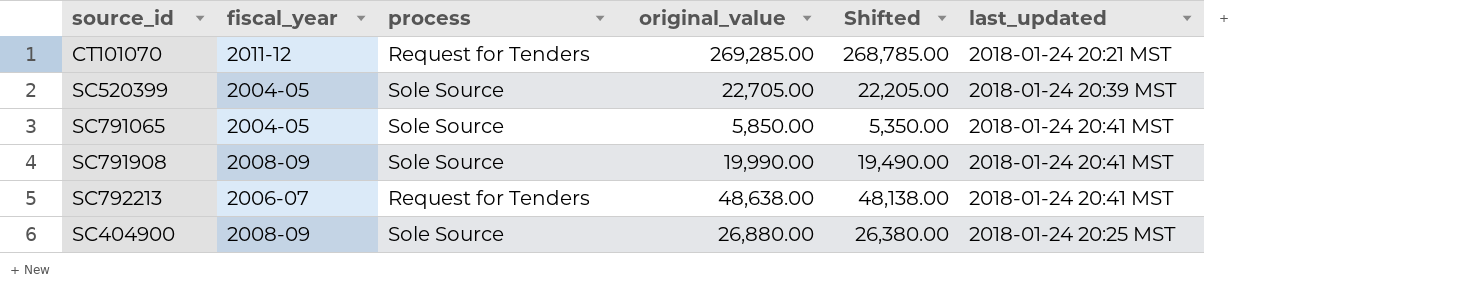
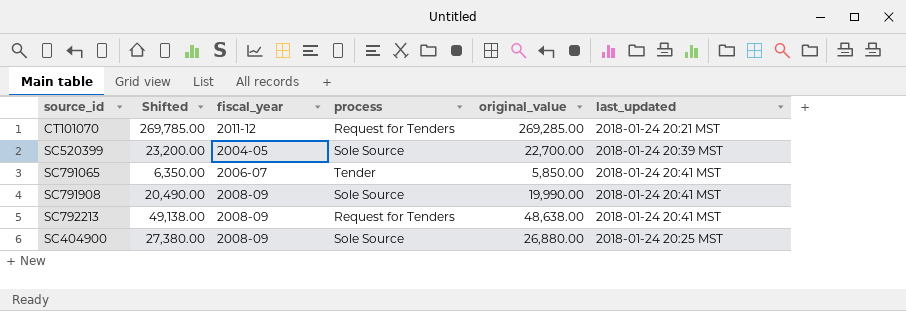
column Shifted | formula: [original_value] - 500 -> [original_value] + 500
column Shifted | position: 5 -> 2
SC520399 | original_value: 22,705.00 -> 22,700.00
SC791065 | fiscal_year: 2004-05 -> 2006-07
SC791065 | process: Sole Source -> Tender
SC792213 | fiscal_year: 2006-07 -> 2008-09

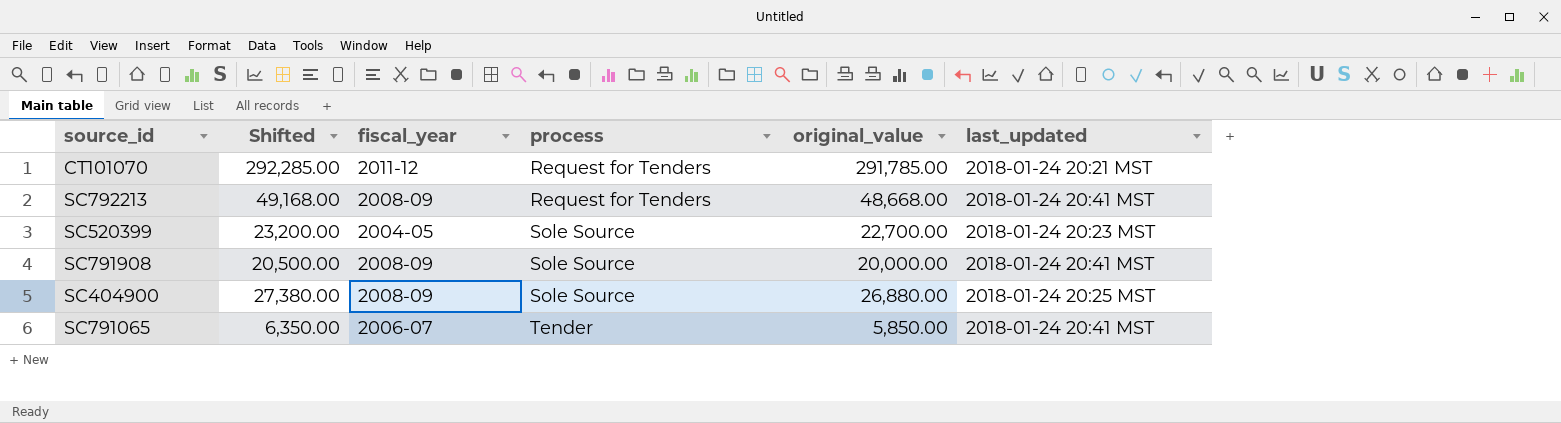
row order: none -> process ascending
CT101070 | Shifted: 269,785.00 -> 292,285.00
CT101070 | original_value: 269,285.00 -> 291,785.00
SC792213 | Shifted: 49,138.00 -> 49,168.00
SC792213 | original_value: 48,638.00 -> 48,668.00
SC520399 | last_updated: 2018-01-24 20:39 MST -> 2018-01-24 20:23 MST
SC791908 | Shifted: 20,490.00 -> 20,500.00
SC791908 | original_value: 19,990.00 -> 20,000.00

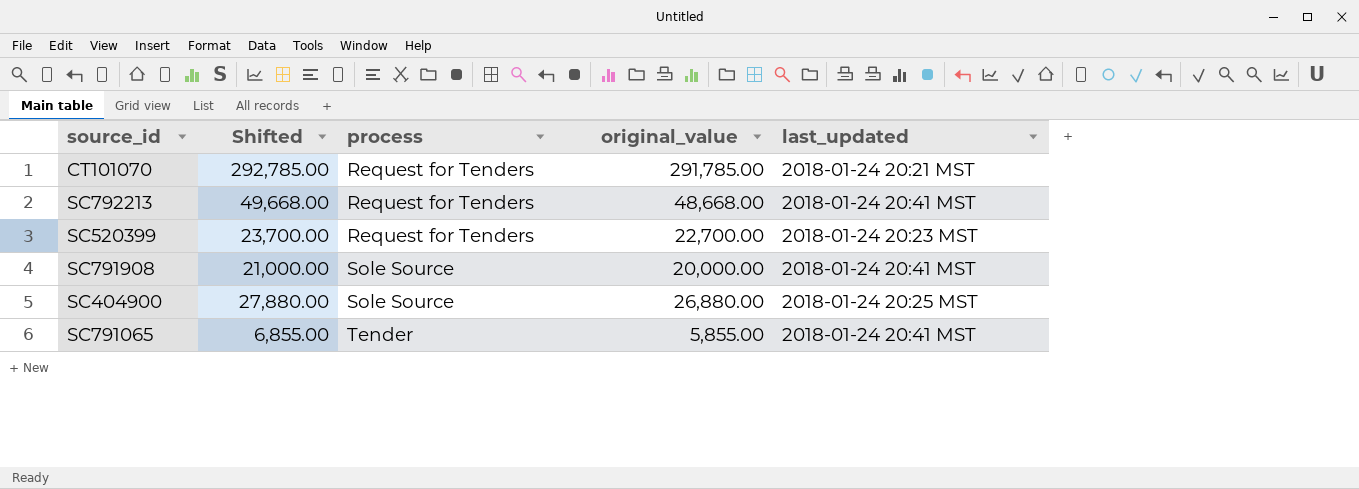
column fiscal_year | position: 3 -> none
column Shifted | formula: [original_value] + 500 -> [original_value] + 1000
SC520399 | process: Sole Source -> Request for Tenders
SC791065 | original_value: 5,850.00 -> 5,855.00

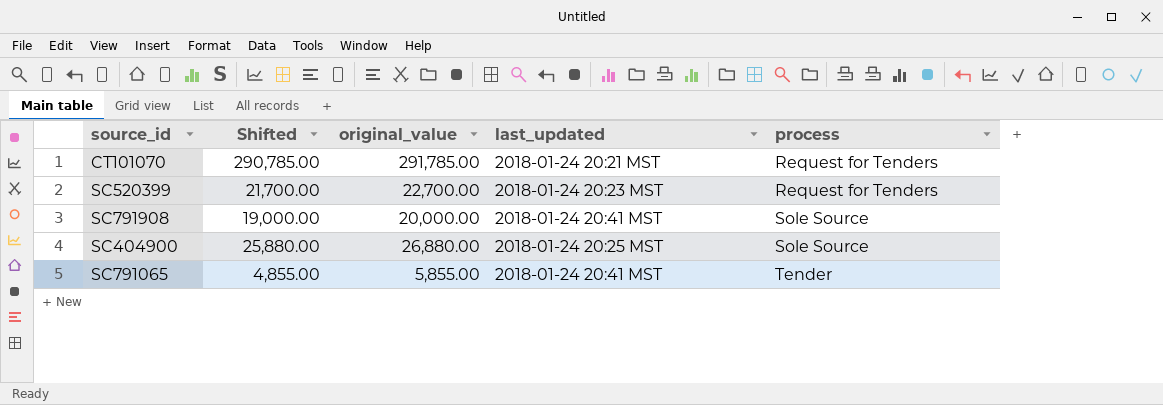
column Shifted | formula: [original_value] + 1000 -> [original_value] - 1000
column process | position: 3 -> 5
row SC792213: 49,668.00 | Request for Tenders | 48,668.00 | 2018-01-24 20:41 MST -> none

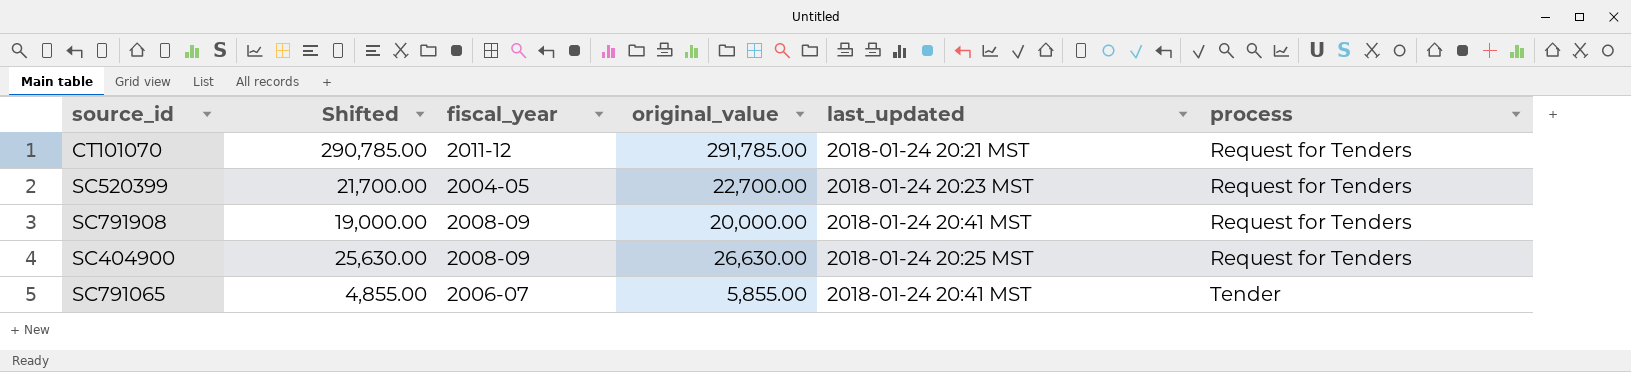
column fiscal_year | position: none -> 3
SC791908 | process: Sole Source -> Request for Tenders
SC404900 | Shifted: 25,880.00 -> 25,630.00
SC404900 | original_value: 26,880.00 -> 26,630.00
SC404900 | process: Sole Source -> Request for Tenders

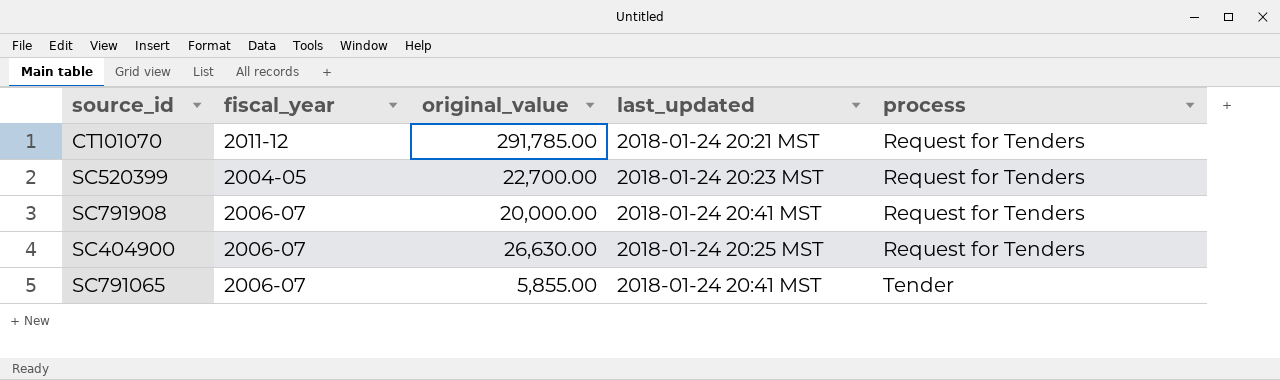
column Shifted | formula: [original_value] - 1000 -> none
SC791908 | fiscal_year: 2008-09 -> 2006-07
SC404900 | fiscal_year: 2008-09 -> 2006-07

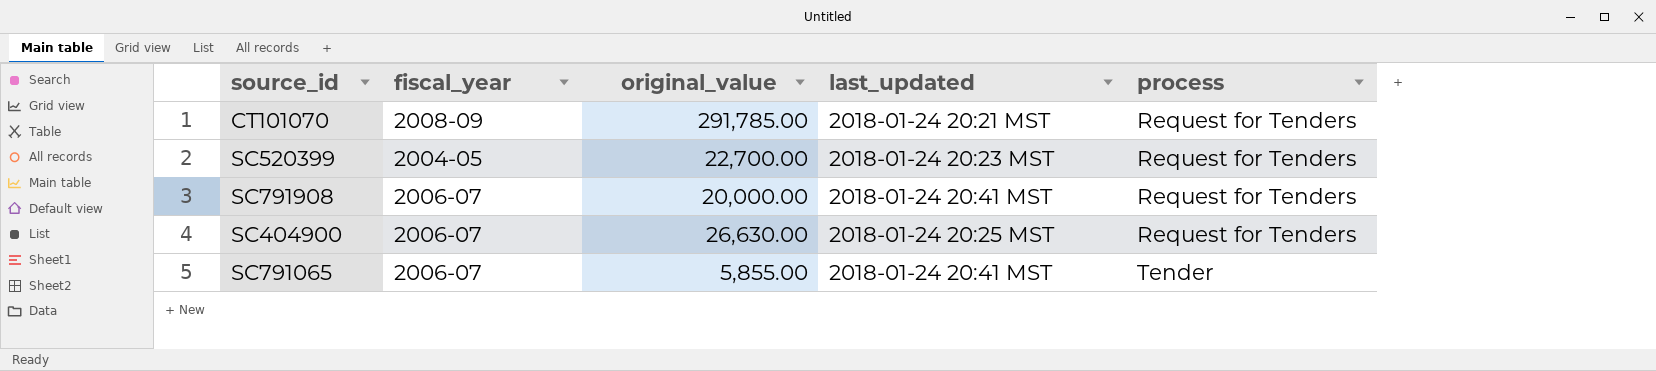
CT101070 | fiscal_year: 2011-12 -> 2008-09

